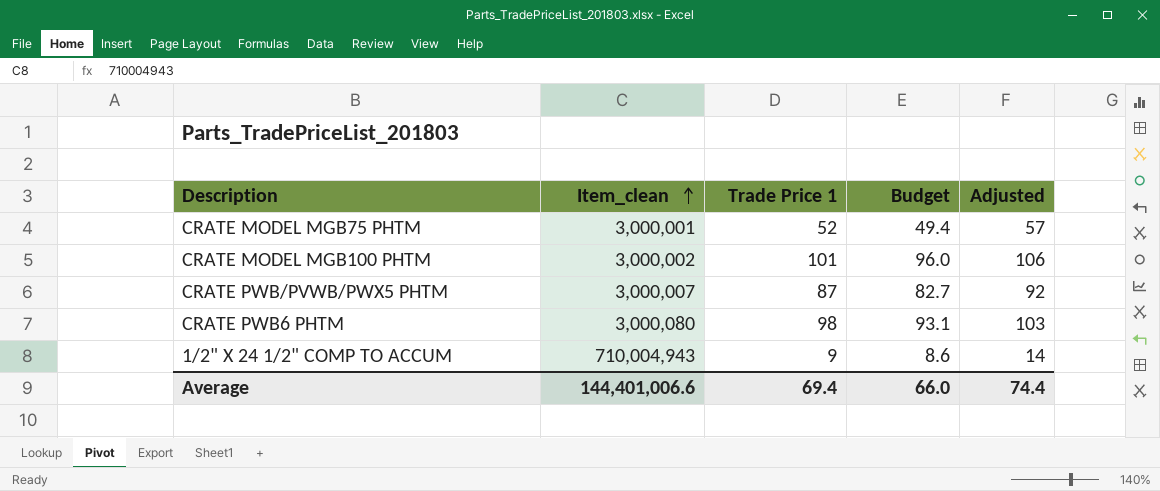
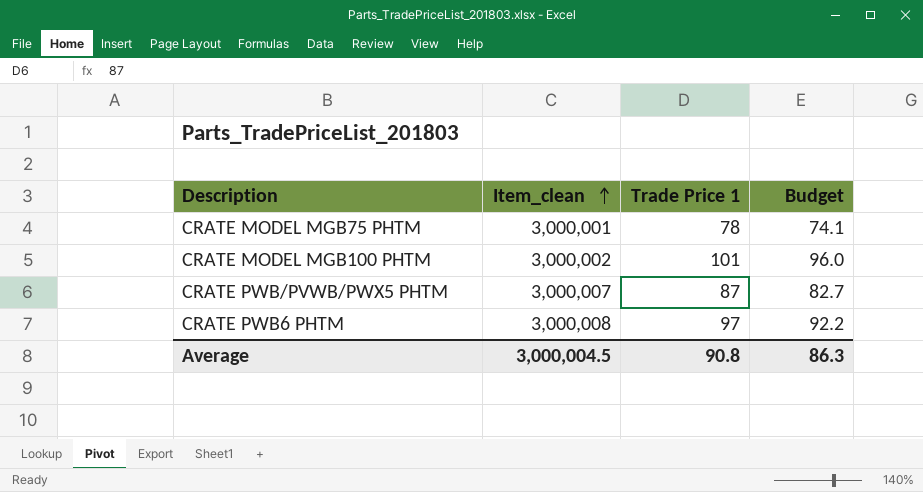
column Adjusted | formula: [Trade Price 1] + 5 -> none
row 1/2" X 24 1/2" COMP TO ACCUM: 710,004,943 | 9 | 8.6 | 14 -> none
CRATE MODEL MGB75 PHTM | Trade Price 1: 52 -> 78
CRATE MODEL MGB75 PHTM | Budget: 49.4 -> 74.1
CRATE PWB6 PHTM | Item_clean: 3,000,080 -> 3,000,008
CRATE PWB6 PHTM | Trade Price 1: 98 -> 97
CRATE PWB6 PHTM | Budget: 93.1 -> 92.2
Average | Item_clean: 144,401,006.6 -> 3,000,004.5
Average | Trade Price 1: 69.4 -> 90.8
Average | Budget: 66.0 -> 86.3

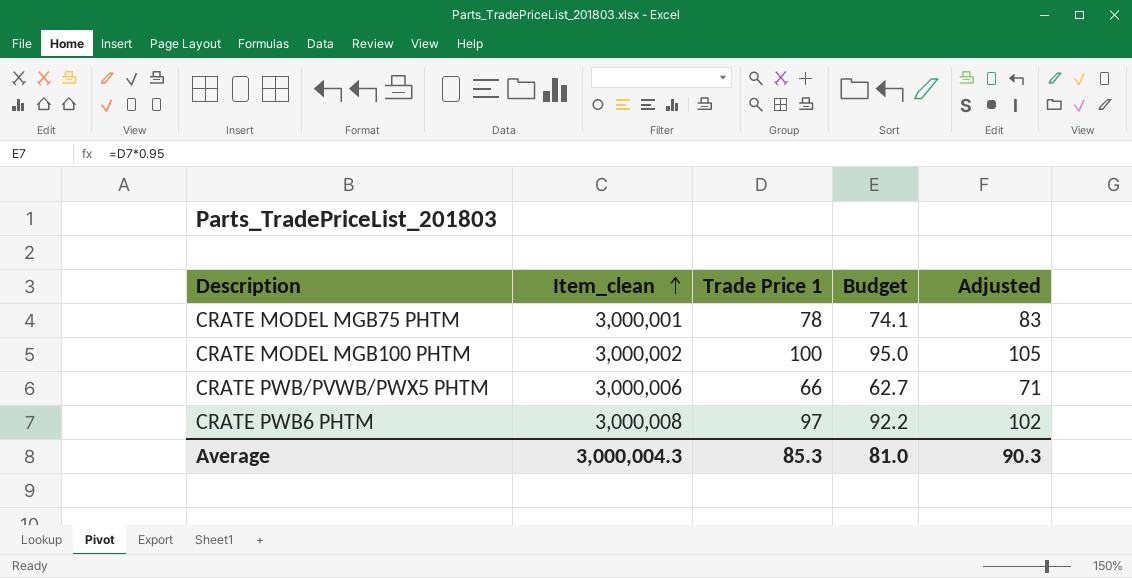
column Adjusted | formula: none -> [Trade Price 1] + 5
CRATE MODEL MGB100 PHTM | Trade Price 1: 101 -> 100
CRATE MODEL MGB100 PHTM | Budget: 96.0 -> 95.0
CRATE PWB/PVWB/PWX5 PHTM | Item_clean: 3,000,007 -> 3,000,006
CRATE PWB/PVWB/PWX5 PHTM | Trade Price 1: 87 -> 66
CRATE PWB/PVWB/PWX5 PHTM | Budget: 82.7 -> 62.7
Average | Item_clean: 3,000,004.5 -> 3,000,004.3
Average | Trade Price 1: 90.8 -> 85.3
Average | Budget: 86.3 -> 81.0

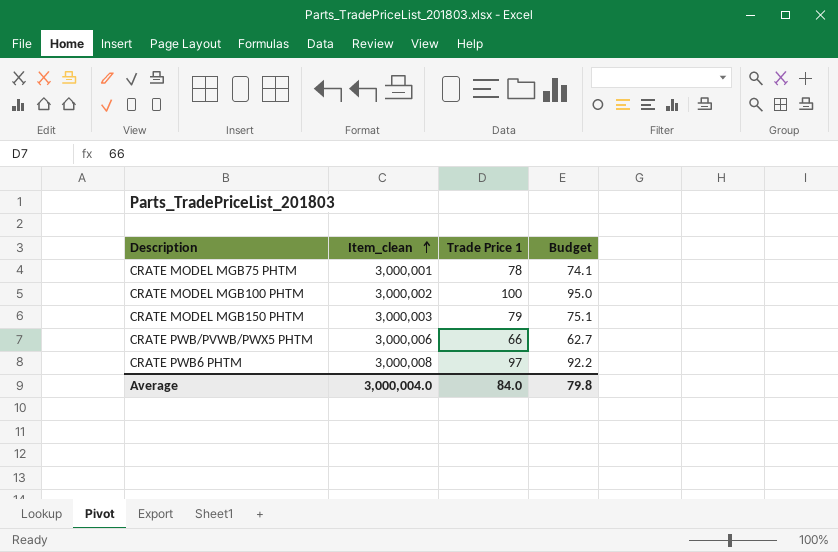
column Adjusted | formula: [Trade Price 1] + 5 -> none
row CRATE MODEL MGB150 PHTM: none -> 3,000,003 | 79 | 75.1
Average | Item_clean: 3,000,004.3 -> 3,000,004.0
Average | Trade Price 1: 85.3 -> 84.0
Average | Budget: 81.0 -> 79.8

